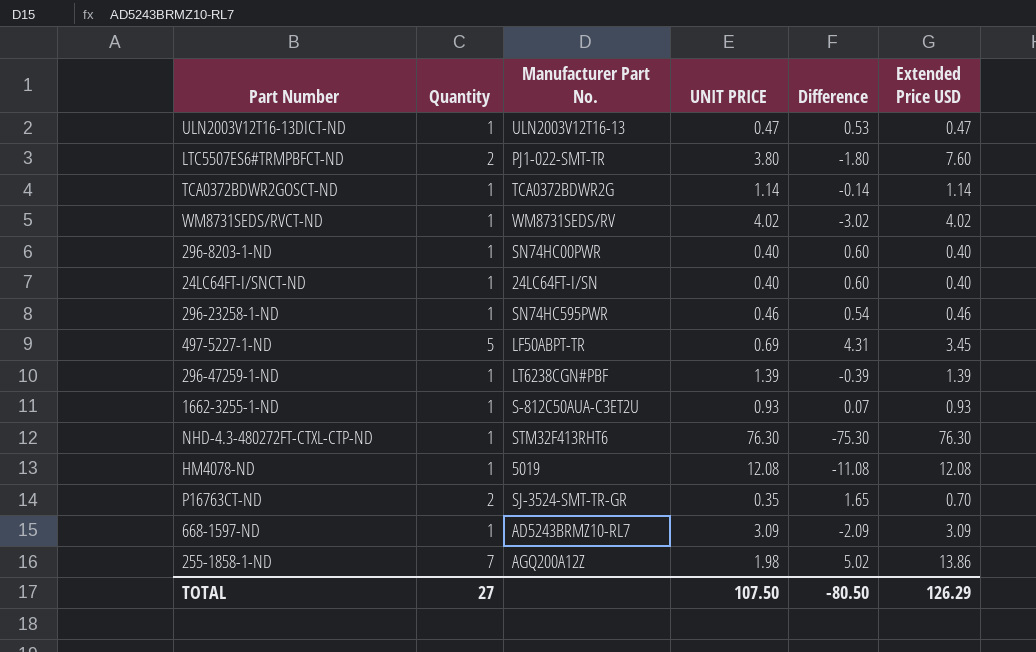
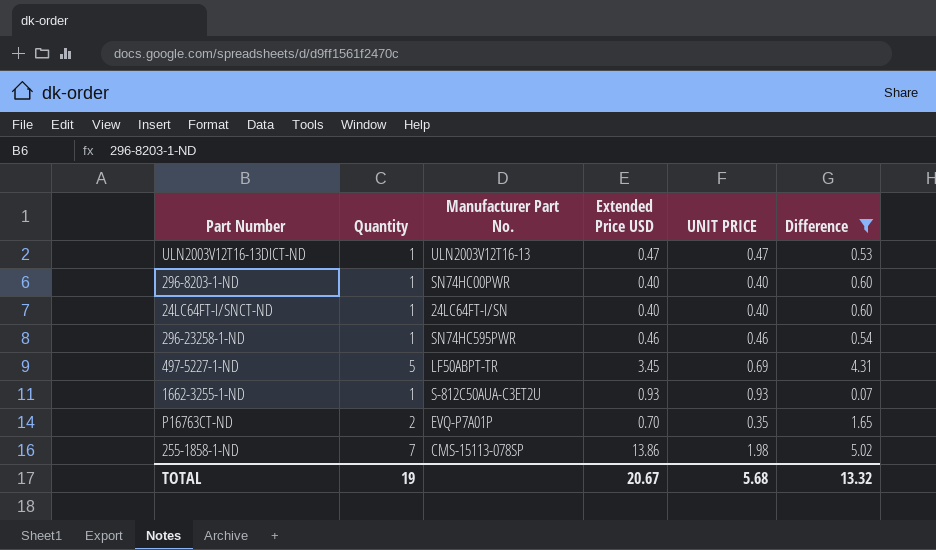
filter: none -> Difference >= 0.07
column Extended Price USD | position: 6 -> 4
P16763CT-ND | Manufacturer Part No.: SJ-3524-SMT-TR-GR -> EVQ-P7A01P
255-1858-1-ND | Manufacturer Part No.: AGQ200A12Z -> CMS-15113-078SP
TOTAL | Quantity: 27 -> 19
TOTAL | Extended Price USD: 126.29 -> 20.67
TOTAL | UNIT PRICE: 107.50 -> 5.68
TOTAL | Difference: -80.50 -> 13.32

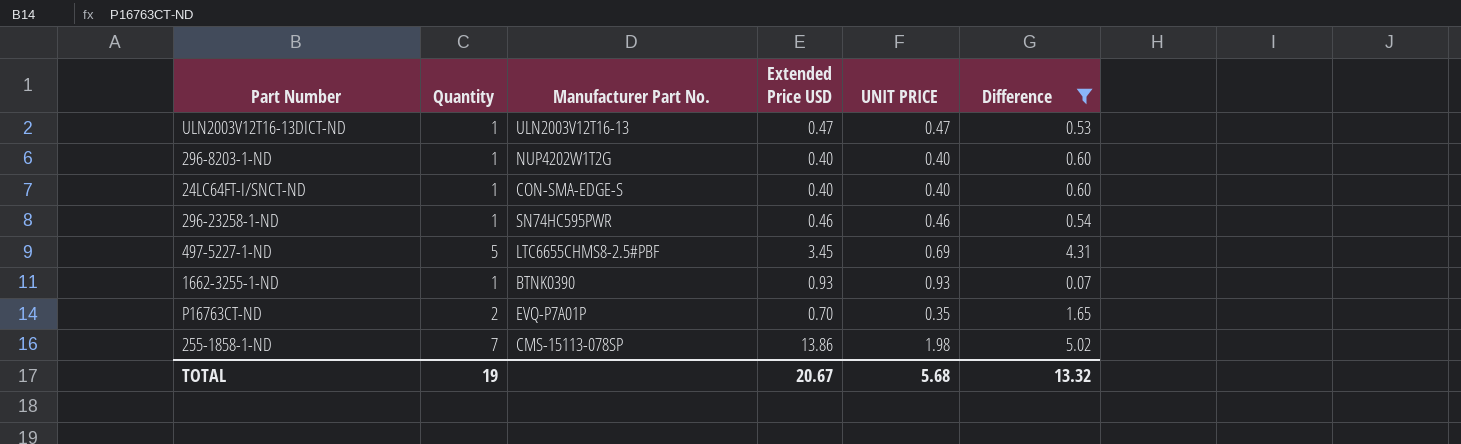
296-8203-1-ND | Manufacturer Part No.: SN74HC00PWR -> NUP4202W1T2G
24LC64FT-I/SNCT-ND | Manufacturer Part No.: 24LC64FT-I/SN -> CON-SMA-EDGE-S
497-5227-1-ND | Manufacturer Part No.: LF50ABPT-TR -> LTC6655CHMS8-2.5#PBF
1662-3255-1-ND | Manufacturer Part No.: S-812C50AUA-C3ET2U -> BTNK0390

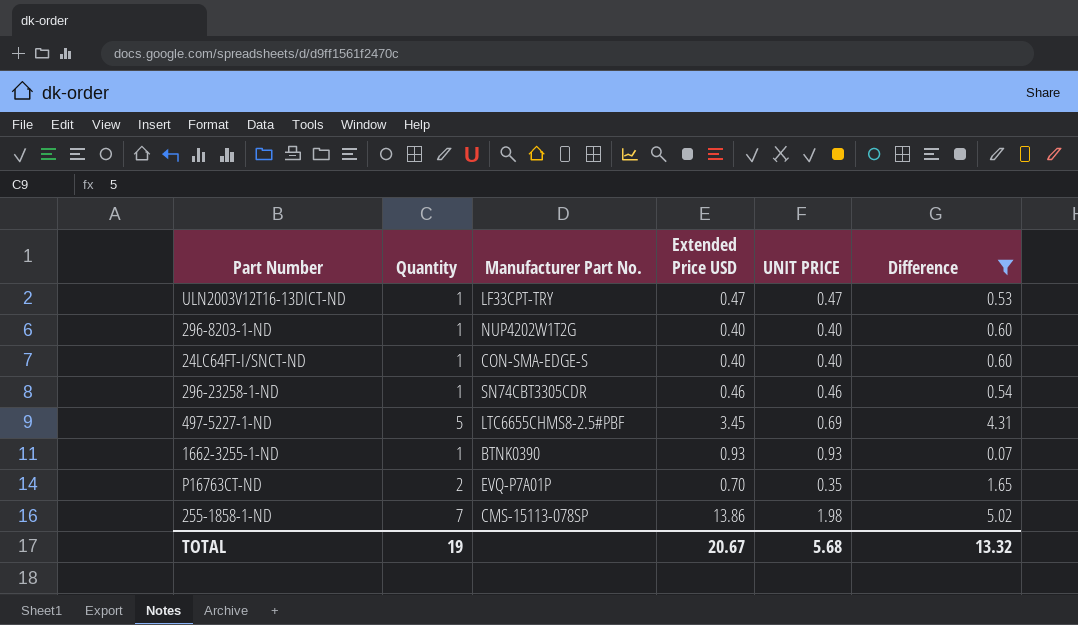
ULN2003V12T16-13DICT-ND | Manufacturer Part No.: ULN2003V12T16-13 -> LF33CPT-TRY
296-23258-1-ND | Manufacturer Part No.: SN74HC595PWR -> SN74CBT3305CDR

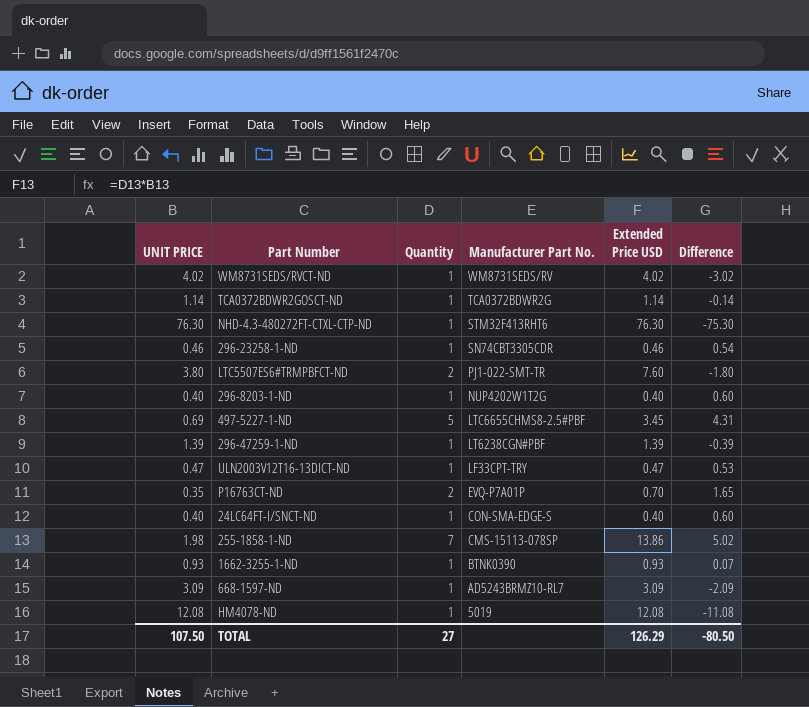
filter: Difference >= 0.07 -> none
row order: none -> Manufacturer Part No. descending
column UNIT PRICE | position: 5 -> 1
TOTAL | UNIT PRICE: 5.68 -> 107.50
TOTAL | Quantity: 19 -> 27
TOTAL | Extended Price USD: 20.67 -> 126.29
TOTAL | Difference: 13.32 -> -80.50

